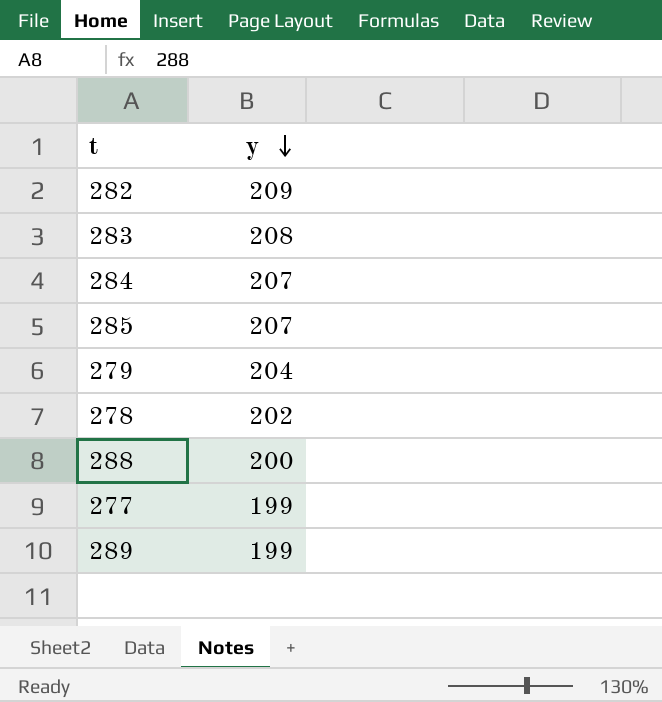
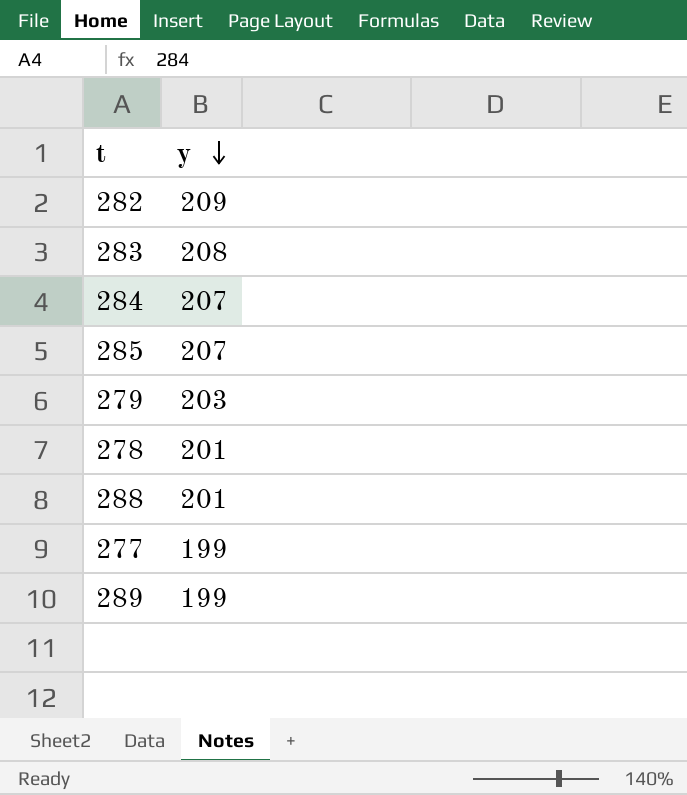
279 | y: 204 -> 203
278 | y: 202 -> 201
288 | y: 200 -> 201

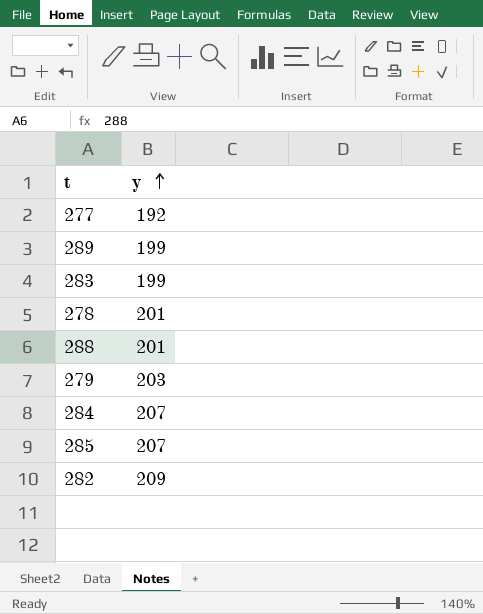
row order: y descending -> y ascending
277 | y: 199 -> 192
283 | y: 208 -> 199

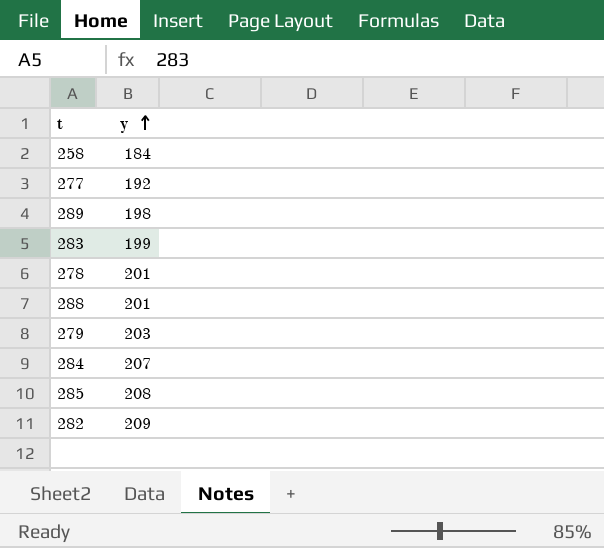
row 258: none -> 184
289 | y: 199 -> 198
285 | y: 207 -> 208

